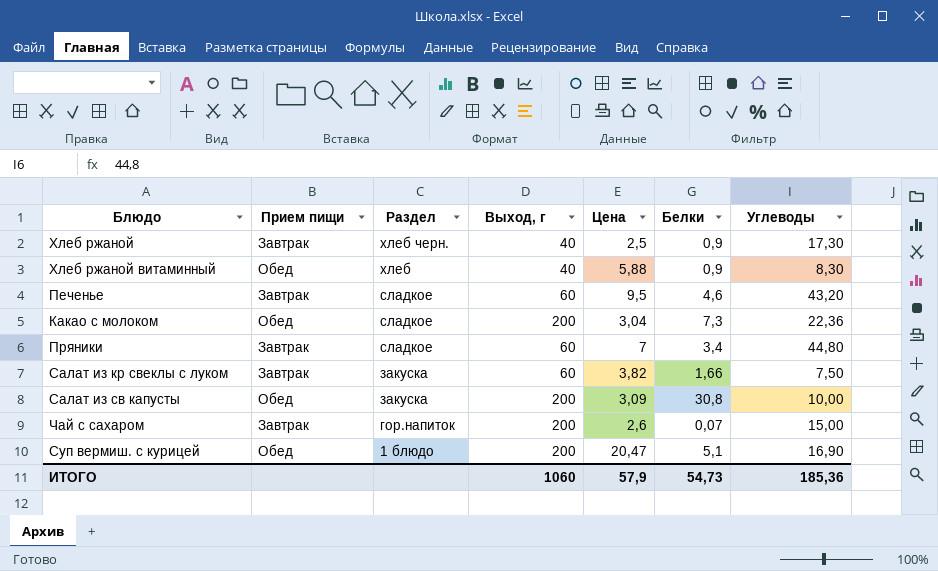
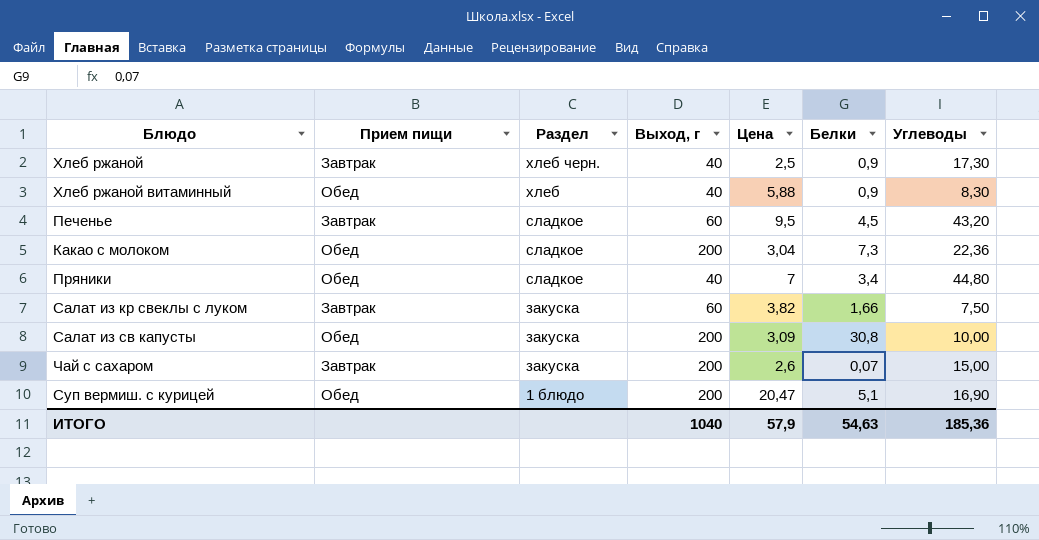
Печенье | Белки: 4,6 -> 4,5
Пряники | Прием пищи: Завтрак -> Обед
Пряники | Выход, г: 60 -> 40
Чай с сахаром | Раздел: гор.напиток -> закуска
ИТОГО | Выход, г: 1060 -> 1040
ИТОГО | Белки: 54,73 -> 54,63

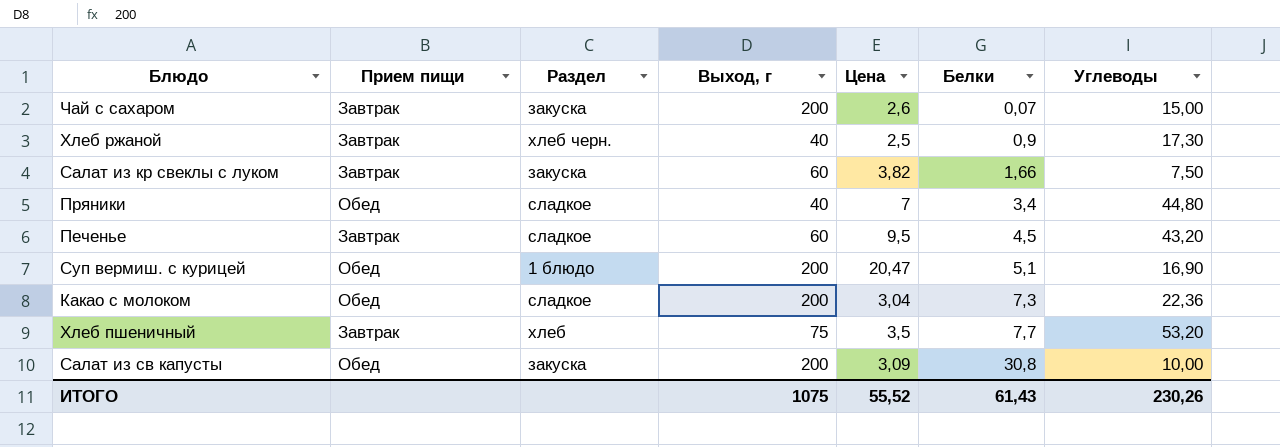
row order: Раздел descending -> Белки ascending
row Хлеб ржаной витаминный: Обед | хлеб | 40 | 5,88 | 0,9 | 8,30 -> none
row Хлеб пшеничный: none -> Завтрак | хлеб | 75 | 3,5 | 7,7 | 53,20
ИТОГО | Выход, г: 1040 -> 1075
ИТОГО | Цена: 57,9 -> 55,52
ИТОГО | Белки: 54,63 -> 61,43
ИТОГО | Углеводы: 185,36 -> 230,26

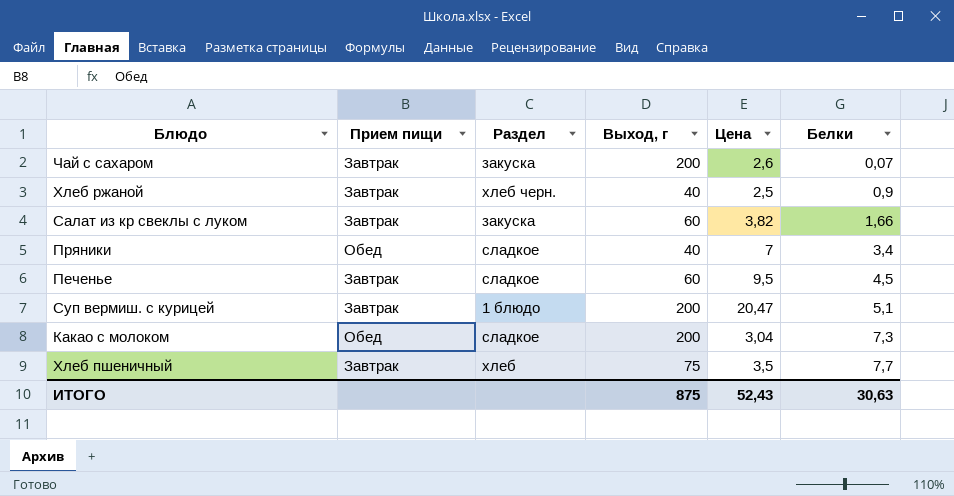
column Углеводы | position: 7 -> none
row Салат из св капусты: Обед | закуска | 200 | 3,09 | 30,8 | 10,00 -> none
Суп вермиш. с курицей | Прием пищи: Обед -> Завтрак
ИТОГО | Выход, г: 1075 -> 875
ИТОГО | Цена: 55,52 -> 52,43
ИТОГО | Белки: 61,43 -> 30,63

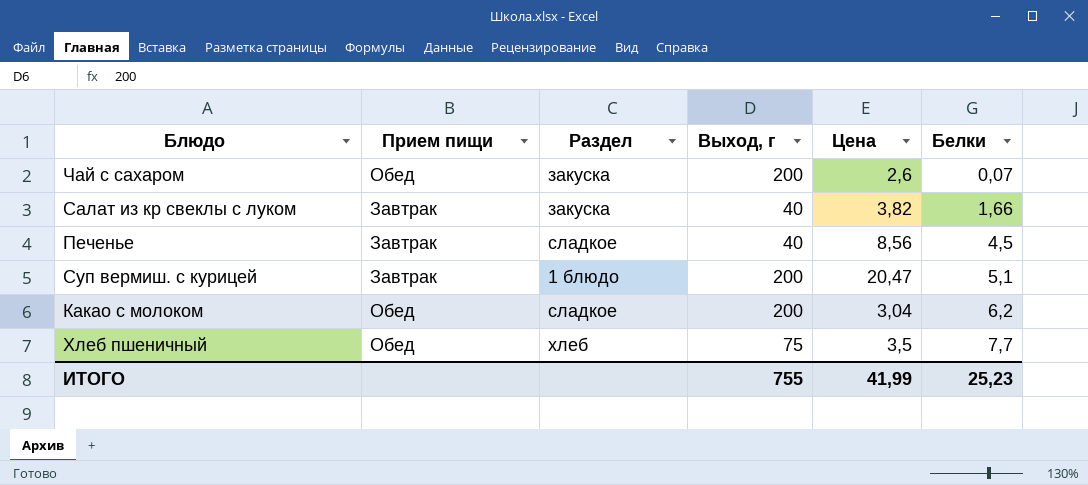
row Хлеб ржаной: Завтрак | хлеб черн. | 40 | 2,5 | 0,9 -> none
row Пряники: Обед | сладкое | 40 | 7 | 3,4 -> none
Чай с сахаром | Прием пищи: Завтрак -> Обед
Салат из кр свеклы с луком | Выход, г: 60 -> 40
Печенье | Выход, г: 60 -> 40
Печенье | Цена: 9,5 -> 8,56
Какао с молоком | Белки: 7,3 -> 6,2
Хлеб пшеничный | Прием пищи: Завтрак -> Обед
ИТОГО | Выход, г: 875 -> 755
ИТОГО | Цена: 52,43 -> 41,99
ИТОГО | Белки: 30,63 -> 25,23

